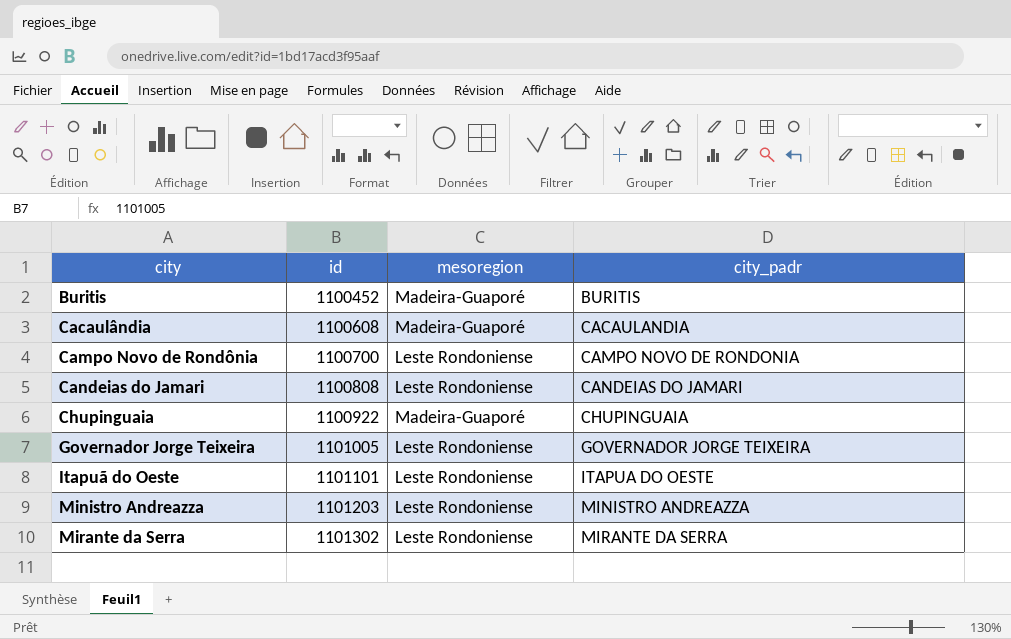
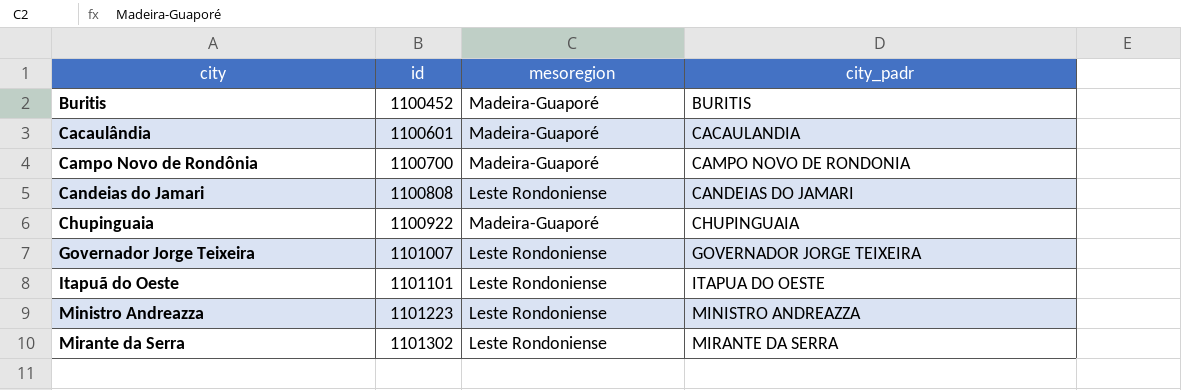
Cacaulândia | id: 1100608 -> 1100601
Campo Novo de Rondônia | mesoregion: Leste Rondoniense -> Madeira-Guaporé
Governador Jorge Teixeira | id: 1101005 -> 1101007
Ministro Andreazza | id: 1101203 -> 1101223

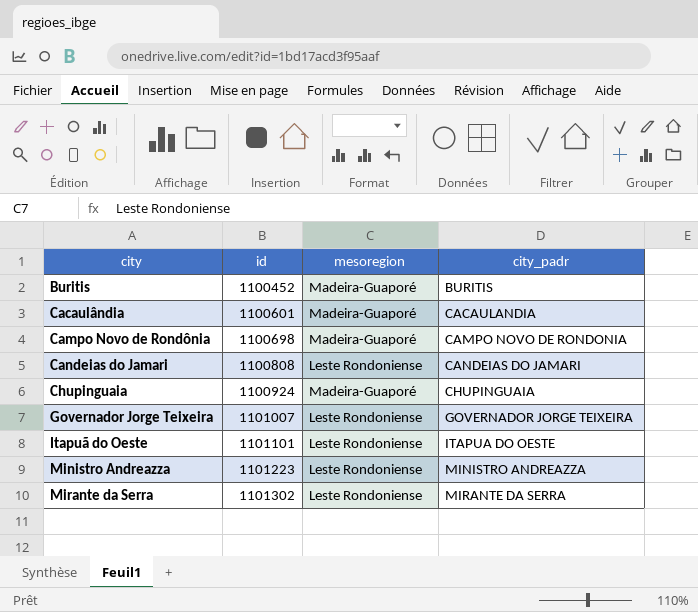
Campo Novo de Rondônia | id: 1100700 -> 1100698
Chupinguaia | id: 1100922 -> 1100924

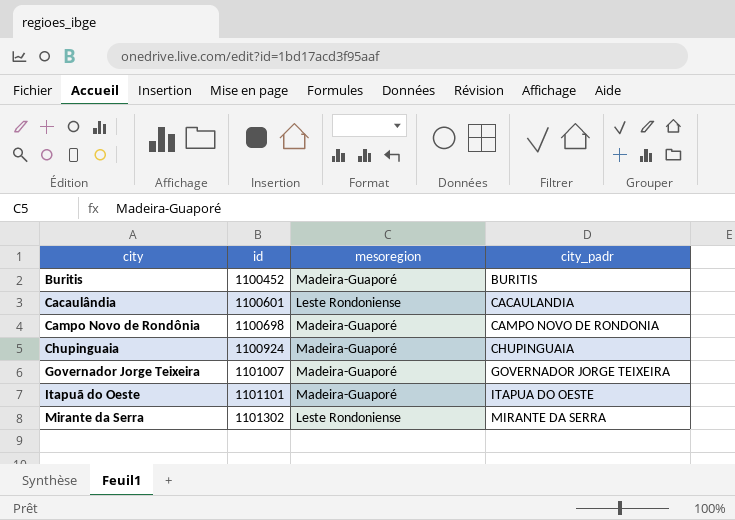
row Candeias do Jamari: 1100808 | Leste Rondoniense | CANDEIAS DO JAMARI -> none
row Ministro Andreazza: 1101223 | Leste Rondoniense | MINISTRO ANDREAZZA -> none
Cacaulândia | mesoregion: Madeira-Guaporé -> Leste Rondoniense
Governador Jorge Teixeira | mesoregion: Leste Rondoniense -> Madeira-Guaporé
Itapuã do Oeste | mesoregion: Leste Rondoniense -> Madeira-Guaporé

